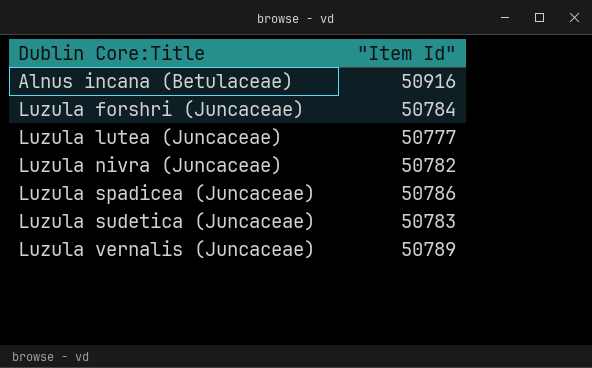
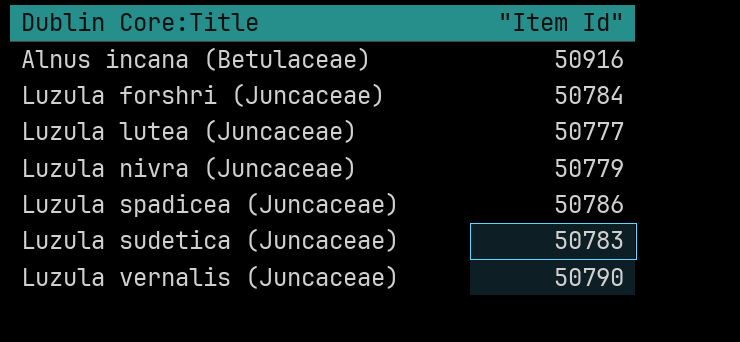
Luzula nivra (Juncaceae) | "Item Id": 50782 -> 50779
Luzula vernalis (Juncaceae) | "Item Id": 50789 -> 50790

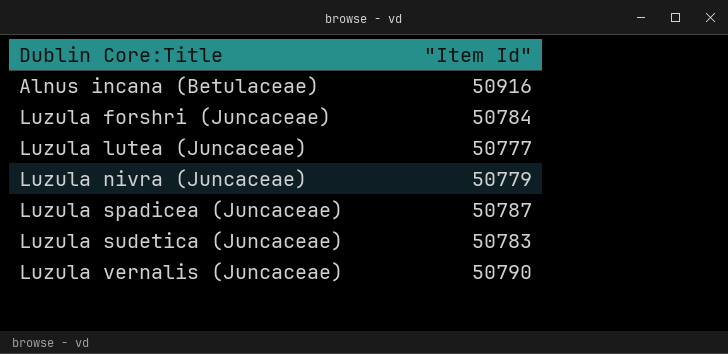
Luzula spadicea (Juncaceae) | "Item Id": 50786 -> 50787

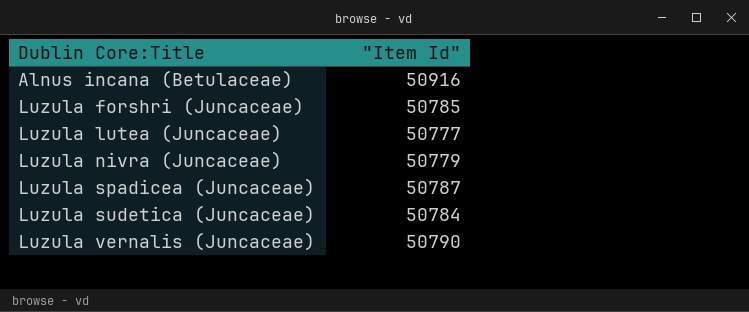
Luzula forshri (Juncaceae) | "Item Id": 50784 -> 50785
Luzula sudetica (Juncaceae) | "Item Id": 50783 -> 50784

